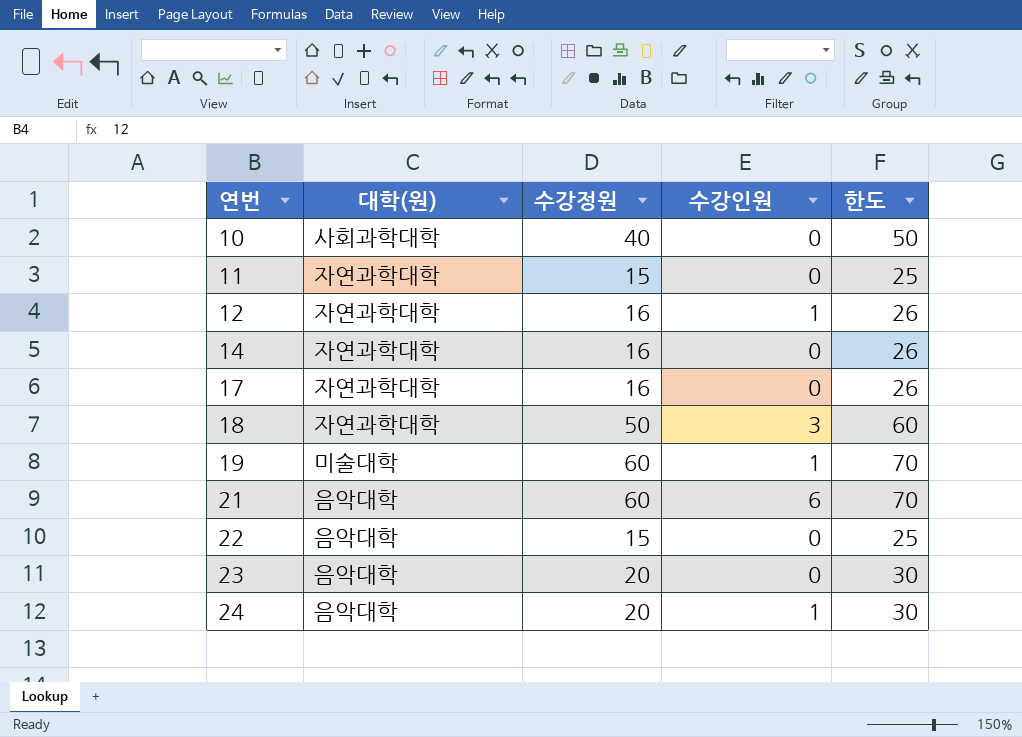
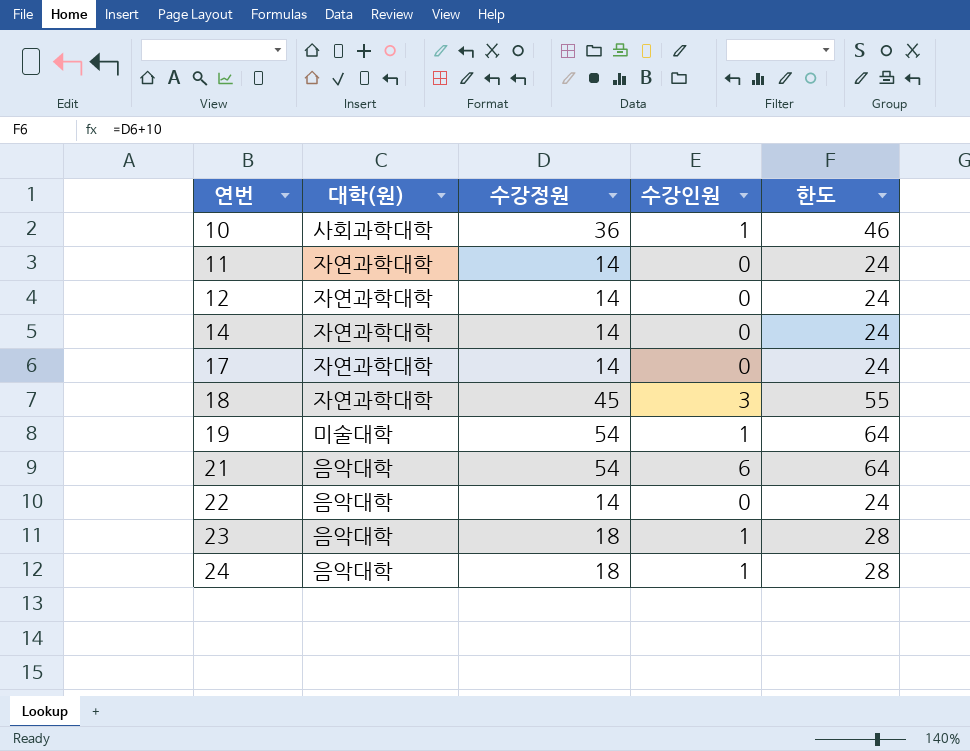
10 | 수강정원: 40 -> 36
10 | 수강인원: 0 -> 1
10 | 한도: 50 -> 46
11 | 수강정원: 15 -> 14
11 | 한도: 25 -> 24
12 | 수강정원: 16 -> 14
12 | 수강인원: 1 -> 0
12 | 한도: 26 -> 24
14 | 수강정원: 16 -> 14
14 | 한도: 26 -> 24
17 | 수강정원: 16 -> 14
17 | 한도: 26 -> 24
18 | 수강정원: 50 -> 45
18 | 한도: 60 -> 55
19 | 수강정원: 60 -> 54
19 | 한도: 70 -> 64
21 | 수강정원: 60 -> 54
21 | 한도: 70 -> 64
22 | 수강정원: 15 -> 14
22 | 한도: 25 -> 24
23 | 수강정원: 20 -> 18
23 | 수강인원: 0 -> 1
23 | 한도: 30 -> 28
24 | 수강정원: 20 -> 18
24 | 한도: 30 -> 28

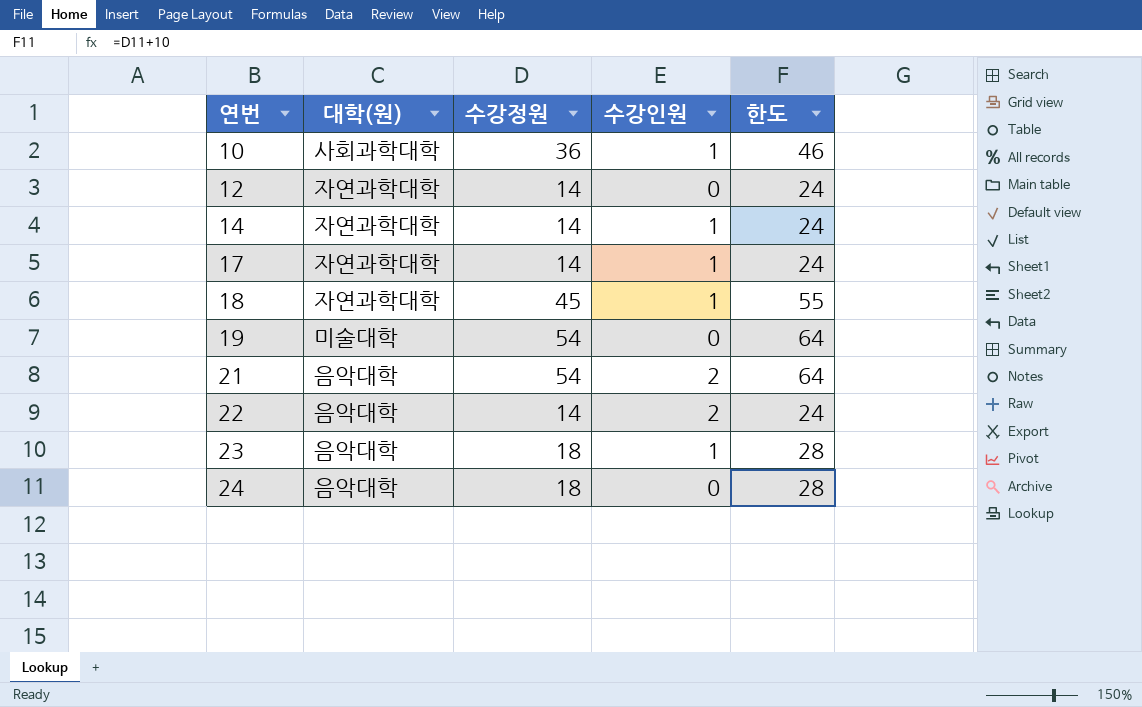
row 11: 자연과학대학 | 14 | 0 | 24 -> none
14 | 수강인원: 0 -> 1
17 | 수강인원: 0 -> 1
18 | 수강인원: 3 -> 1
19 | 수강인원: 1 -> 0
21 | 수강인원: 6 -> 2
22 | 수강인원: 0 -> 2
24 | 수강인원: 1 -> 0

